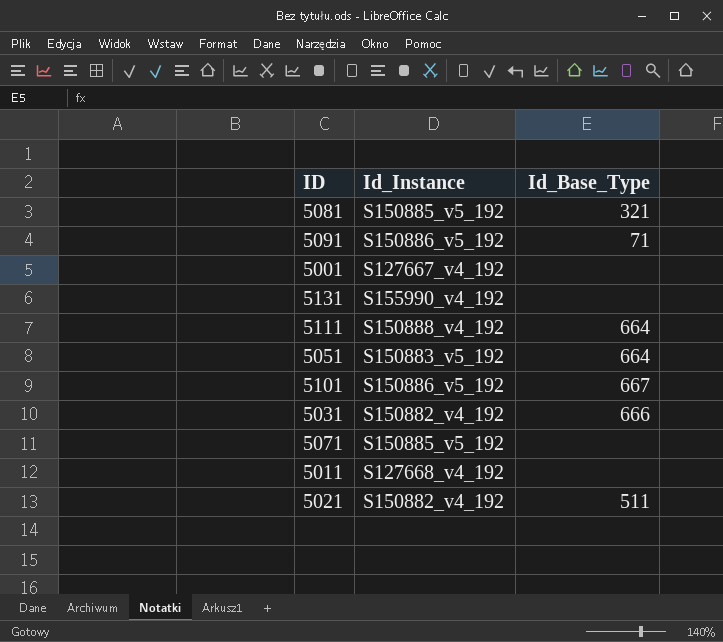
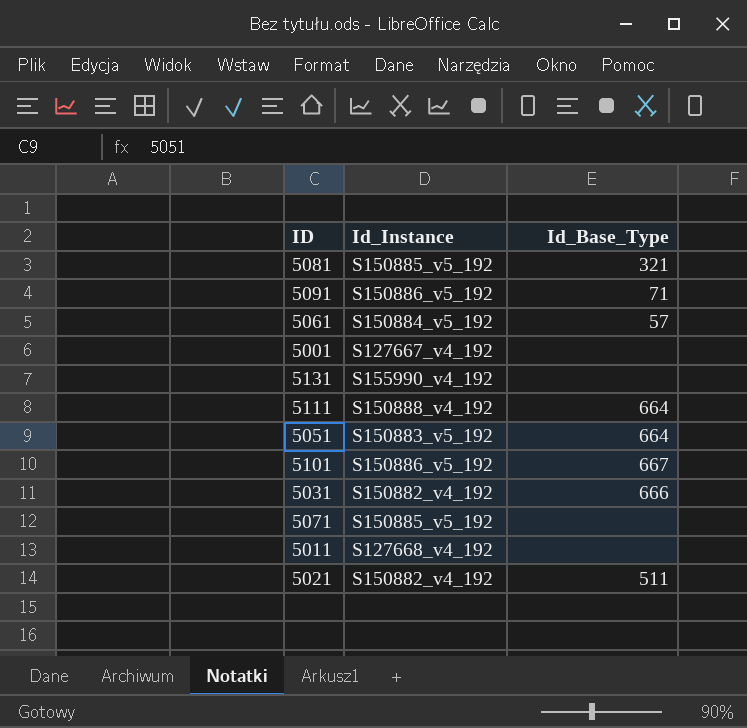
row 5061: none -> S150884_v5_192 | 57

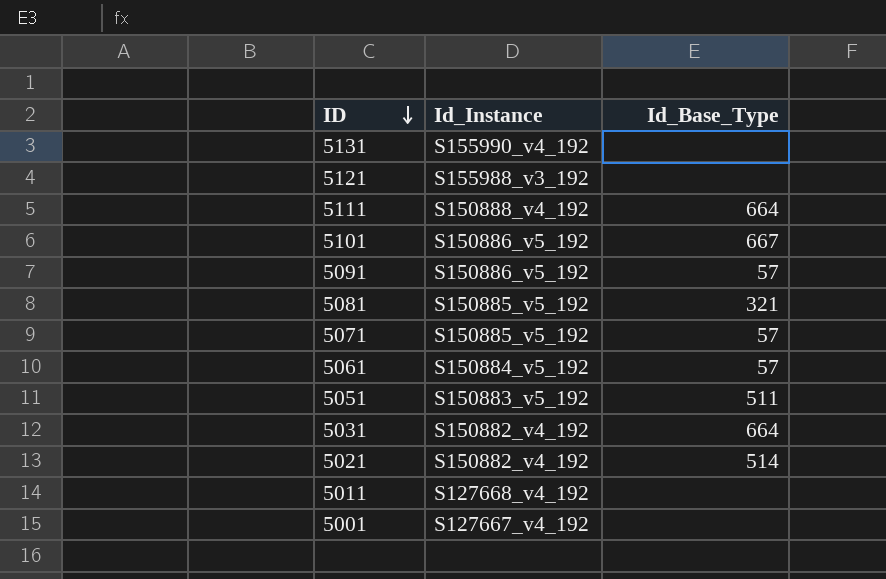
row order: none -> ID descending
row 5121: none -> S155988_v3_192 | none
5091 | Id_Base_Type: 71 -> 57
5071 | Id_Base_Type: none -> 57
5051 | Id_Base_Type: 664 -> 511
5031 | Id_Base_Type: 666 -> 664
5021 | Id_Base_Type: 511 -> 514

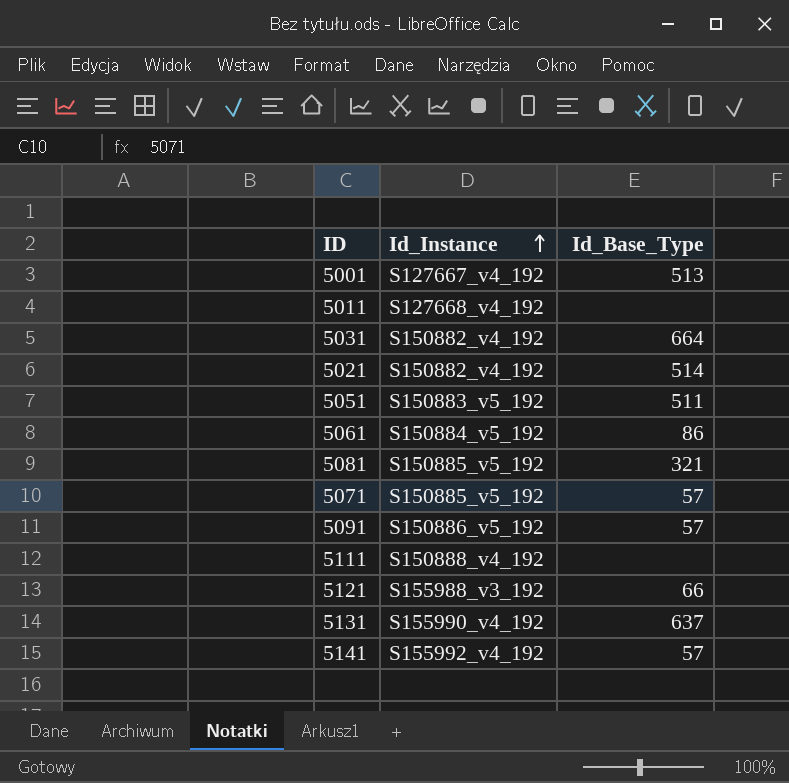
row order: ID descending -> Id_Instance ascending
row 5101: S150886_v5_192 | 667 -> none
5001 | Id_Base_Type: none -> 513
5061 | Id_Base_Type: 57 -> 86
5111 | Id_Base_Type: 664 -> none
5121 | Id_Base_Type: none -> 66
5131 | Id_Base_Type: none -> 637
row 5141: none -> S155992_v4_192 | 57

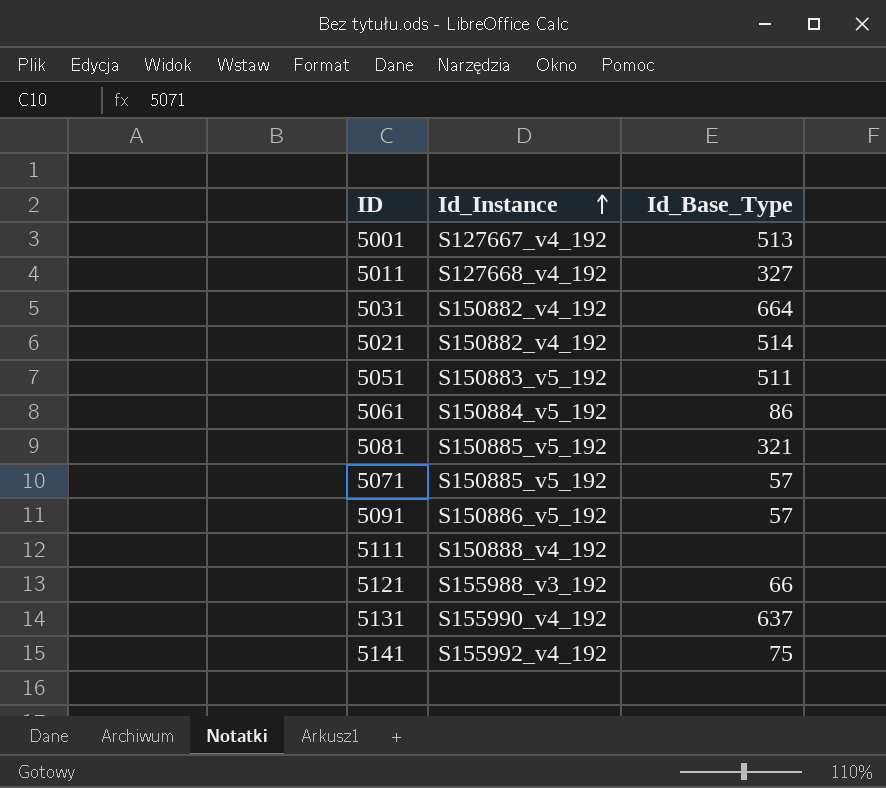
5011 | Id_Base_Type: none -> 327
5141 | Id_Base_Type: 57 -> 75

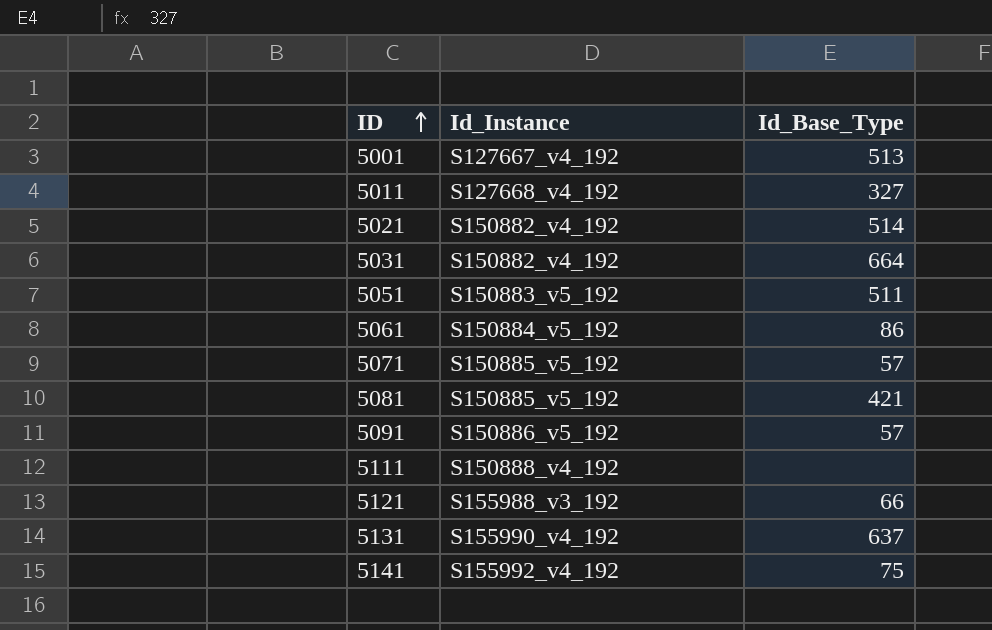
row order: Id_Instance ascending -> ID ascending
5081 | Id_Base_Type: 321 -> 421

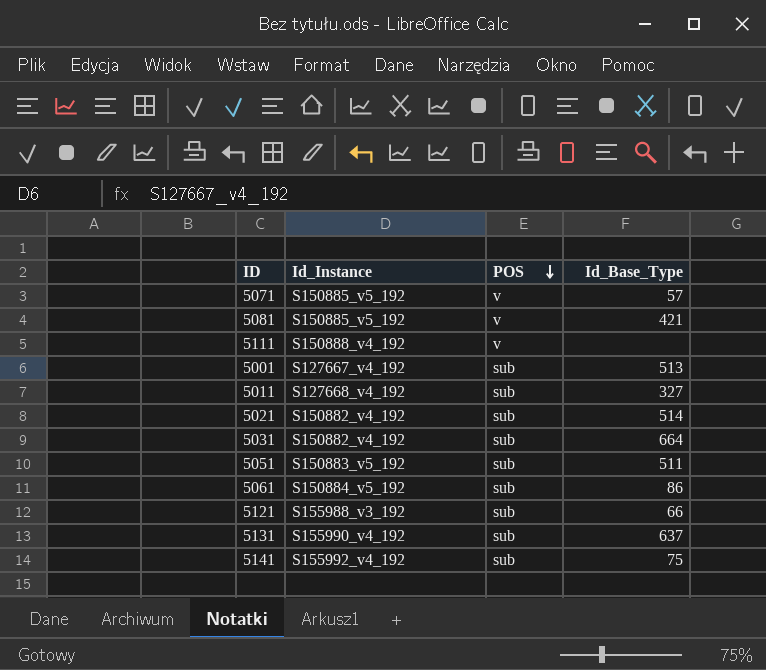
row order: ID ascending -> POS descending
column POS | position: none -> 3
row 5091: S150886_v5_192 | 57 -> none

